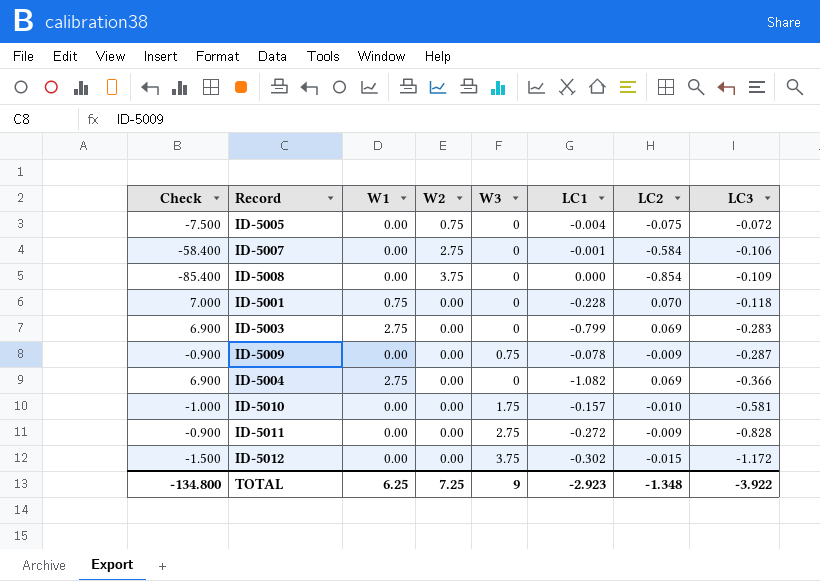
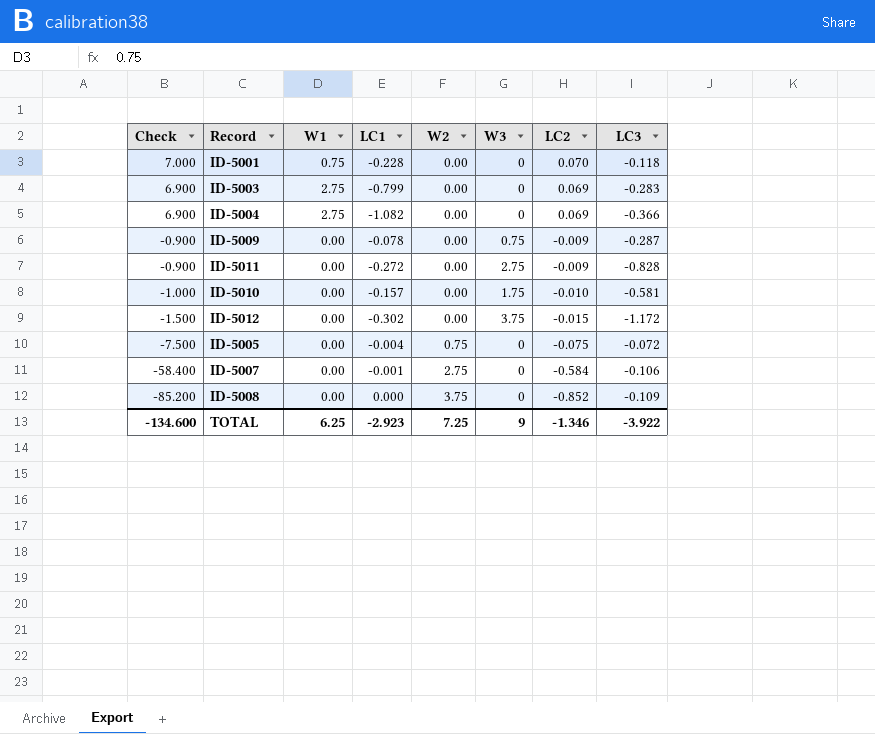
row order: LC3 descending -> Check descending
column LC1 | position: 6 -> 4
ID-5008 | Check: -85.400 -> -85.200
ID-5008 | LC2: -0.854 -> -0.852
TOTAL | Check: -134.800 -> -134.600
TOTAL | LC2: -1.348 -> -1.346

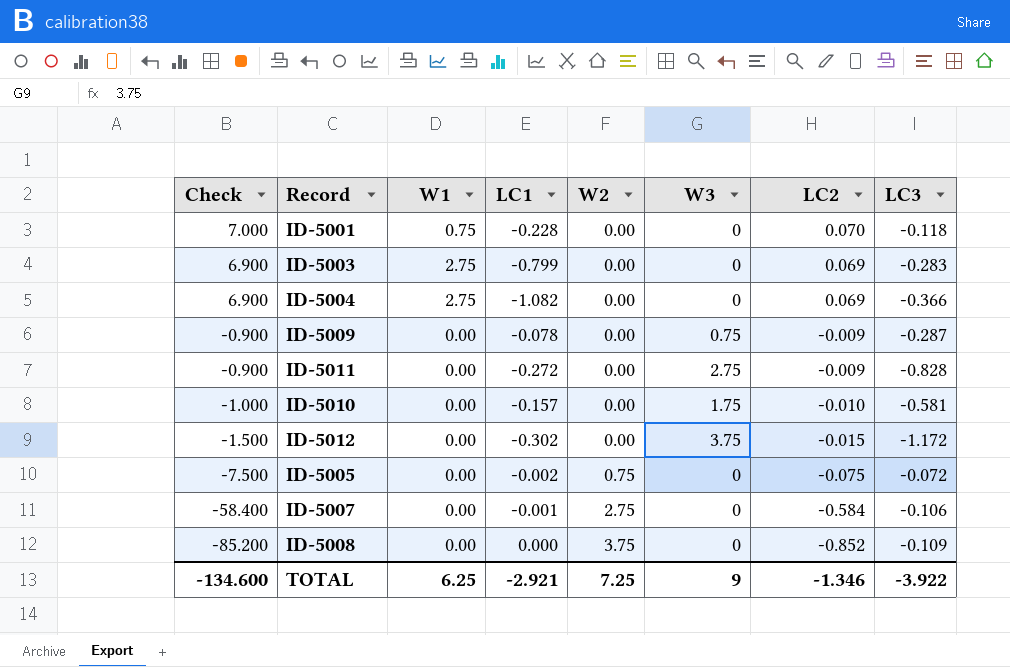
ID-5005 | LC1: -0.004 -> -0.002
TOTAL | LC1: -2.923 -> -2.921

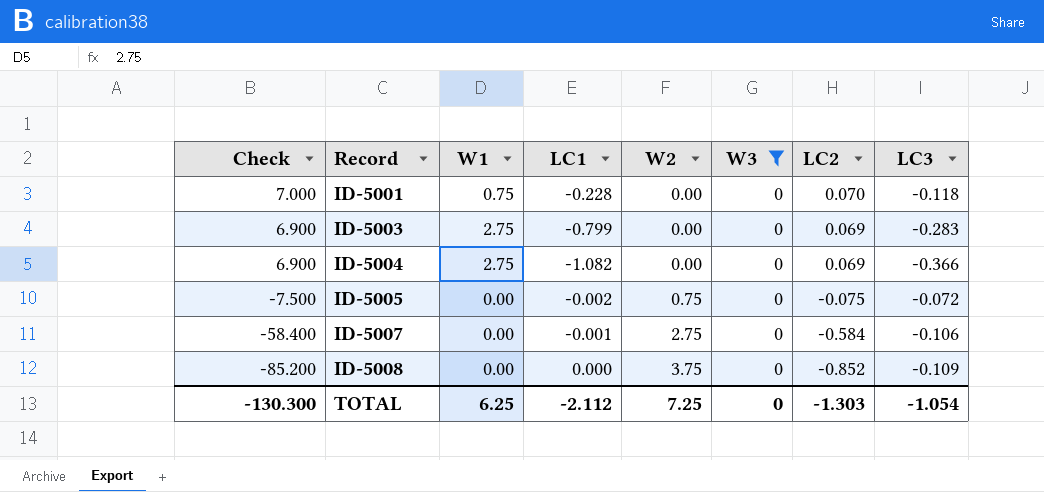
filter: none -> W3 = 0
TOTAL | Check: -134.600 -> -130.300
TOTAL | LC1: -2.921 -> -2.112
TOTAL | W3: 9 -> 0
TOTAL | LC2: -1.346 -> -1.303
TOTAL | LC3: -3.922 -> -1.054

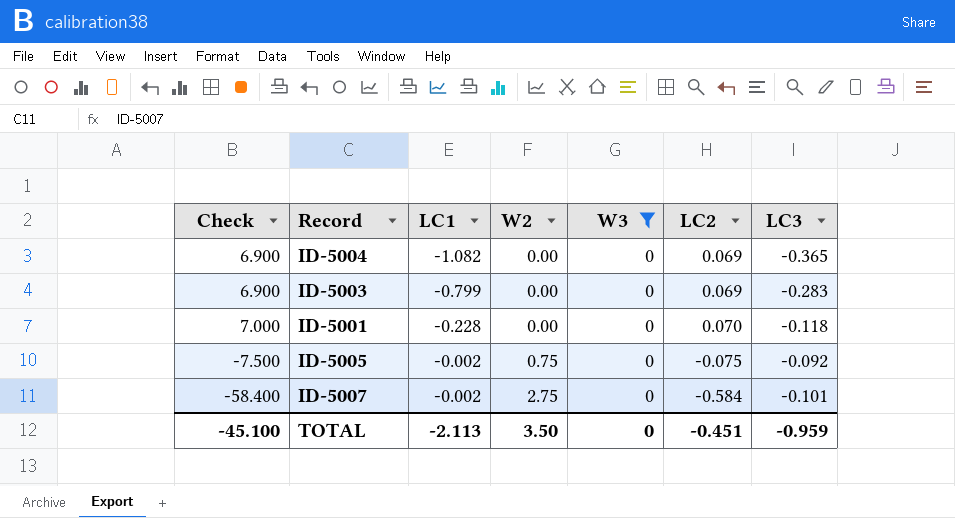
row order: Check descending -> LC1 ascending
column W1 | position: 3 -> none
row ID-5008: -85.200 | 0.00 | 0.000 | 3.75 | 0 | -0.852 | -0.109 -> none
ID-5004 | LC3: -0.366 -> -0.365
ID-5005 | LC3: -0.072 -> -0.092
ID-5007 | LC1: -0.001 -> -0.002
ID-5007 | LC3: -0.106 -> -0.101
TOTAL | Check: -130.300 -> -45.100
TOTAL | LC1: -2.112 -> -2.113
TOTAL | W2: 7.25 -> 3.50
TOTAL | LC2: -1.303 -> -0.451
TOTAL | LC3: -1.054 -> -0.959

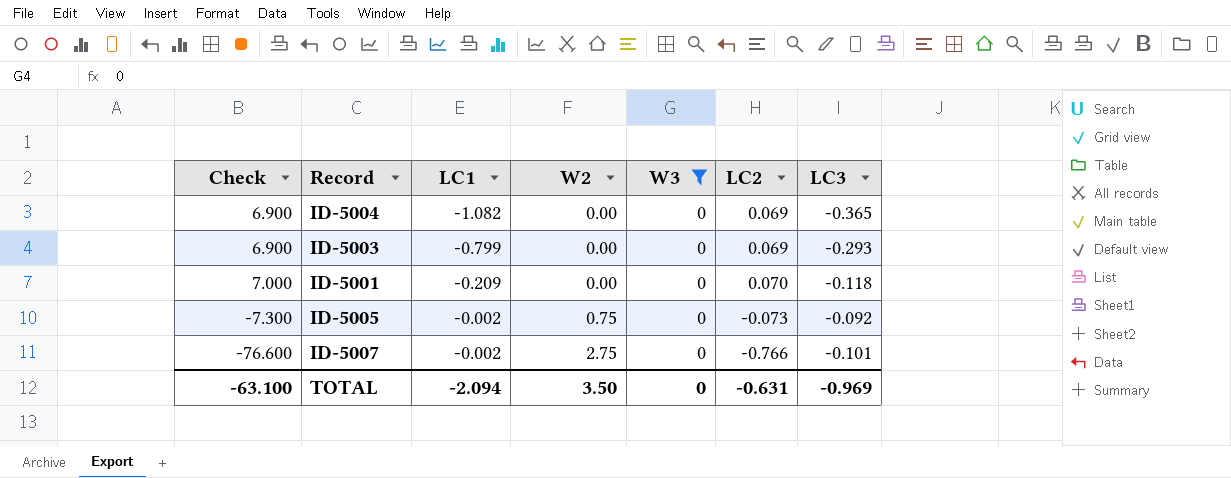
ID-5003 | LC3: -0.283 -> -0.293
ID-5001 | LC1: -0.228 -> -0.209
ID-5005 | Check: -7.500 -> -7.300
ID-5005 | LC2: -0.075 -> -0.073
ID-5007 | Check: -58.400 -> -76.600
ID-5007 | LC2: -0.584 -> -0.766
TOTAL | Check: -45.100 -> -63.100
TOTAL | LC1: -2.113 -> -2.094
TOTAL | LC2: -0.451 -> -0.631
TOTAL | LC3: -0.959 -> -0.969

